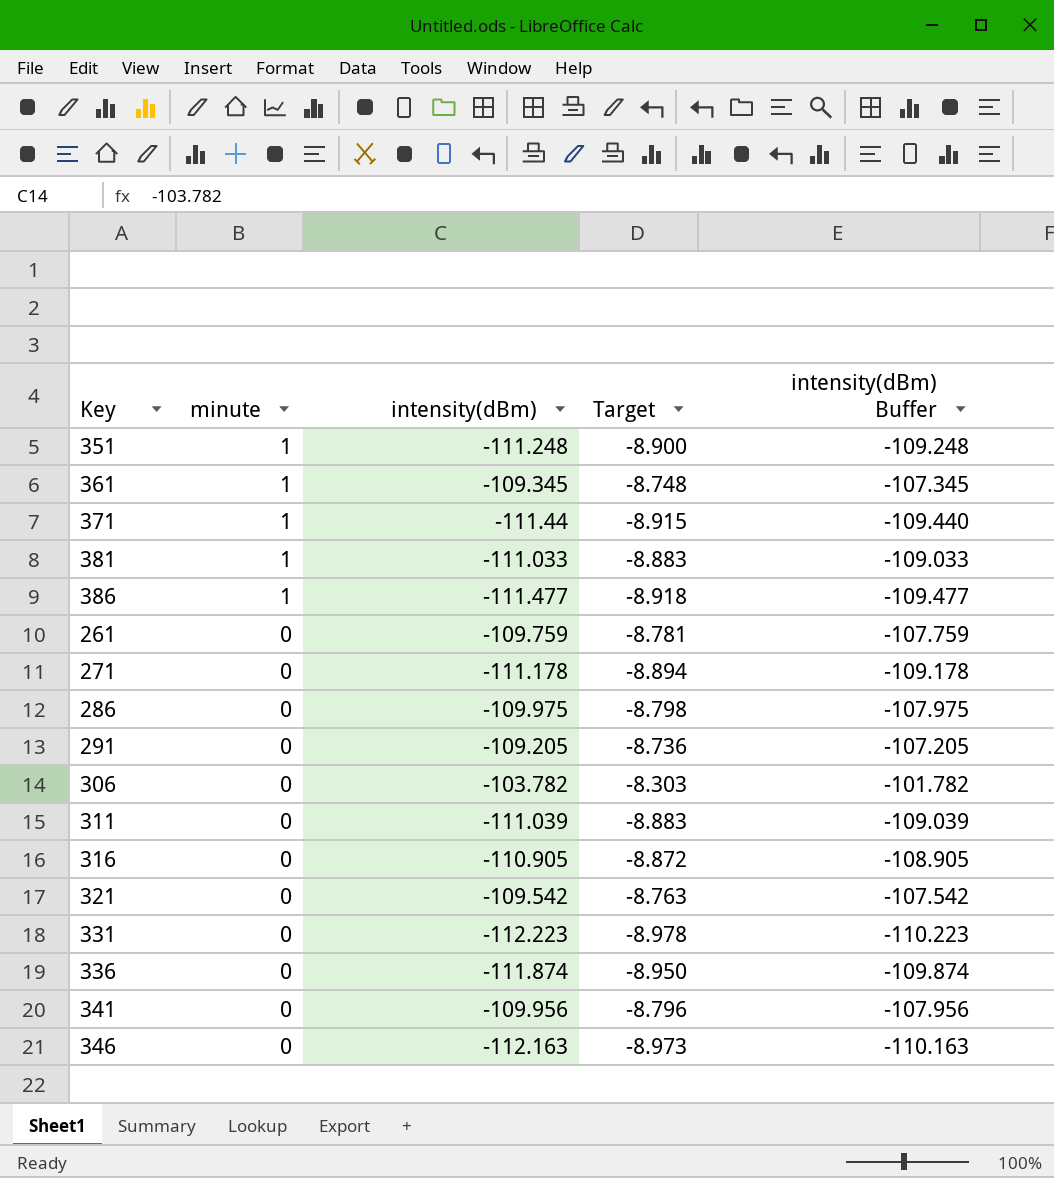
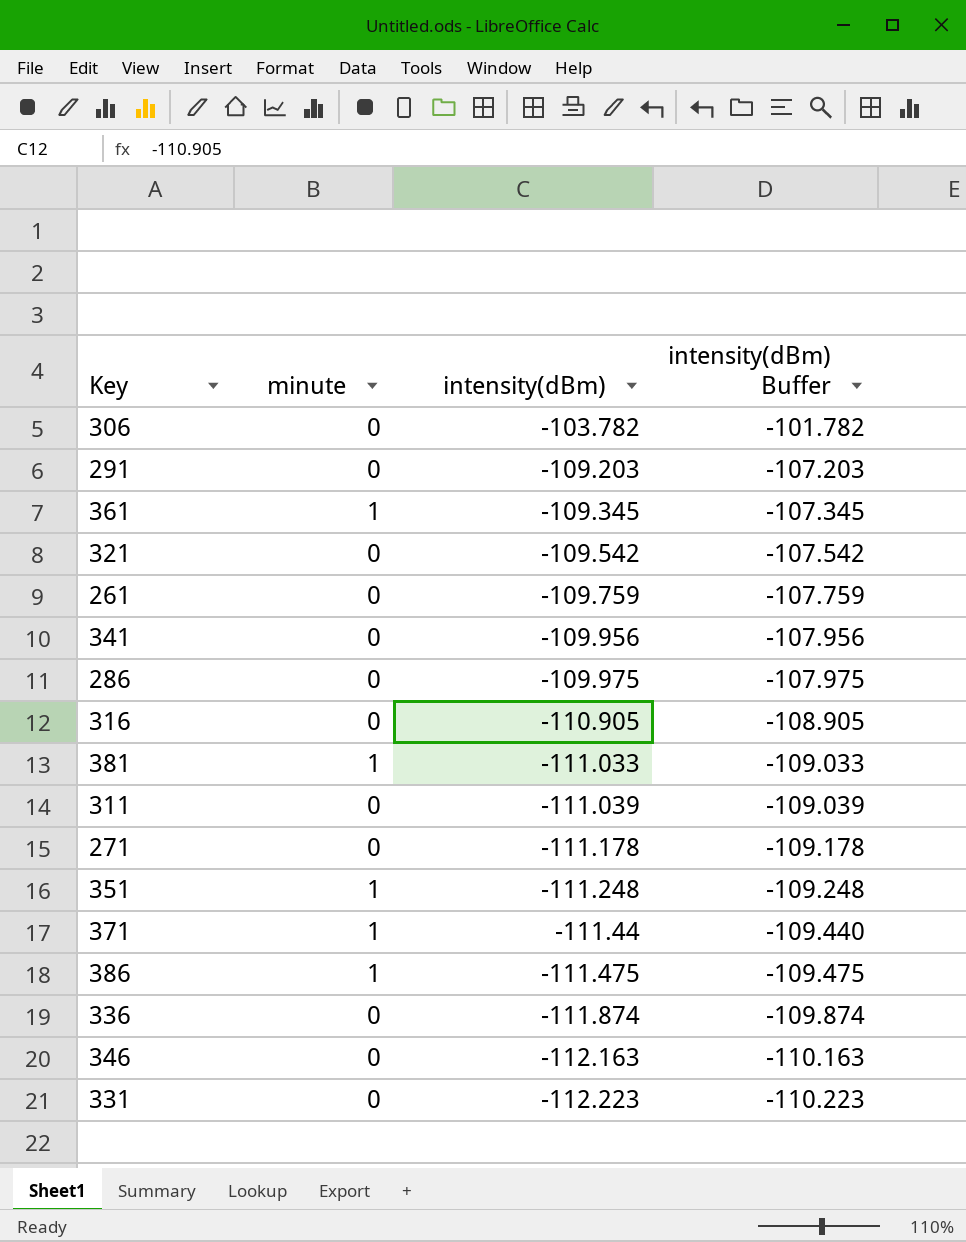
row order: minute descending -> intensity(dBm) descending
column Target | formula: [intensity(dBm)] * 0.08 -> none
291 | intensity(dBm): -109.205 -> -109.203
291 | intensity(dBm) Buffer: -107.205 -> -107.203
386 | intensity(dBm): -111.477 -> -111.475
386 | intensity(dBm) Buffer: -109.477 -> -109.475

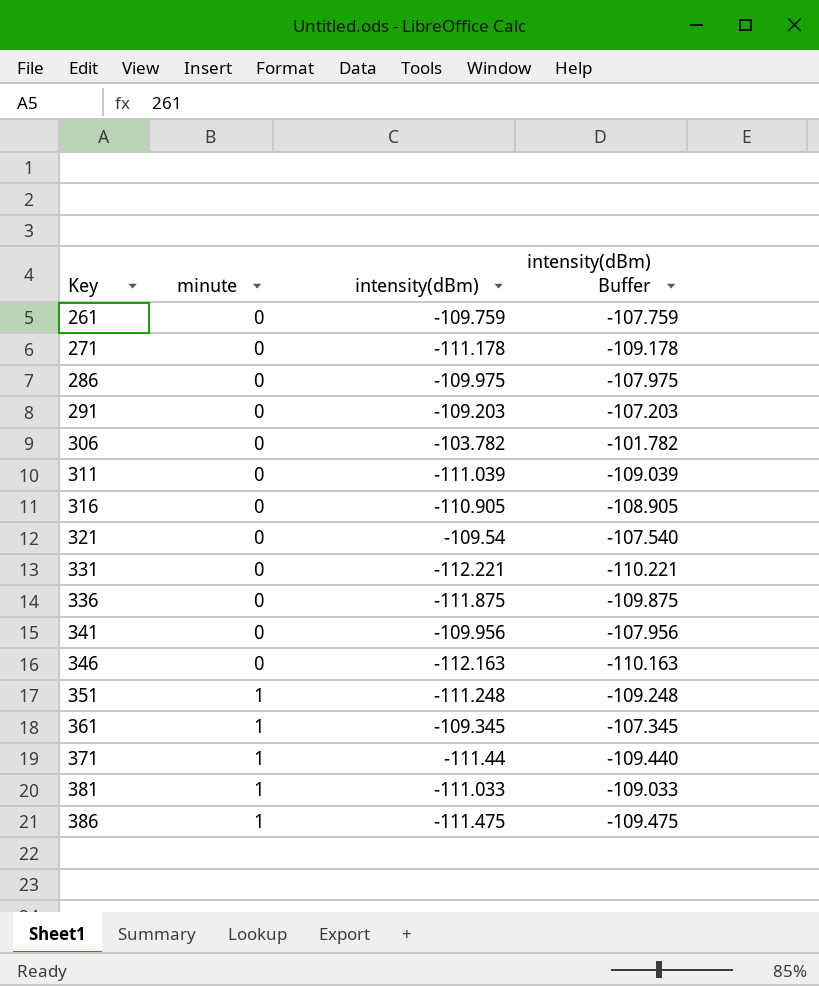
row order: intensity(dBm) descending -> Key ascending
321 | intensity(dBm): -109.542 -> -109.54
321 | intensity(dBm) Buffer: -107.542 -> -107.540
331 | intensity(dBm): -112.223 -> -112.221
331 | intensity(dBm) Buffer: -110.223 -> -110.221
336 | intensity(dBm): -111.874 -> -111.875
336 | intensity(dBm) Buffer: -109.874 -> -109.875

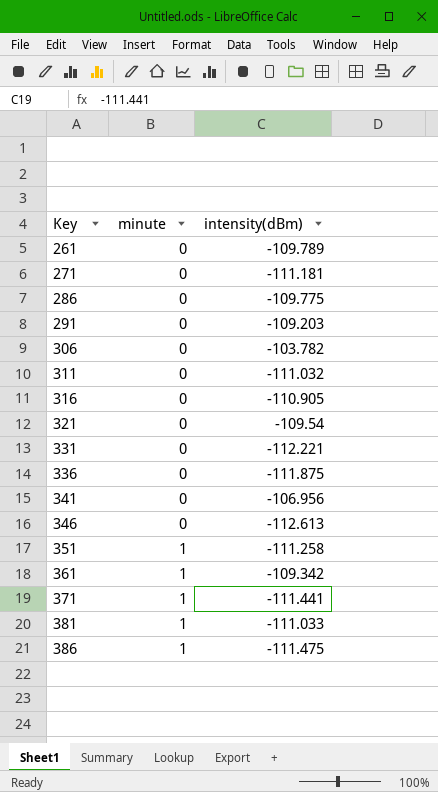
column intensity(dBm) Buffer | formula: [intensity(dBm)] + 2 -> none
261 | intensity(dBm): -109.759 -> -109.789
271 | intensity(dBm): -111.178 -> -111.181
286 | intensity(dBm): -109.975 -> -109.775
311 | intensity(dBm): -111.039 -> -111.032
341 | intensity(dBm): -109.956 -> -106.956
346 | intensity(dBm): -112.163 -> -112.613
351 | intensity(dBm): -111.248 -> -111.258
361 | intensity(dBm): -109.345 -> -109.342
371 | intensity(dBm): -111.44 -> -111.441

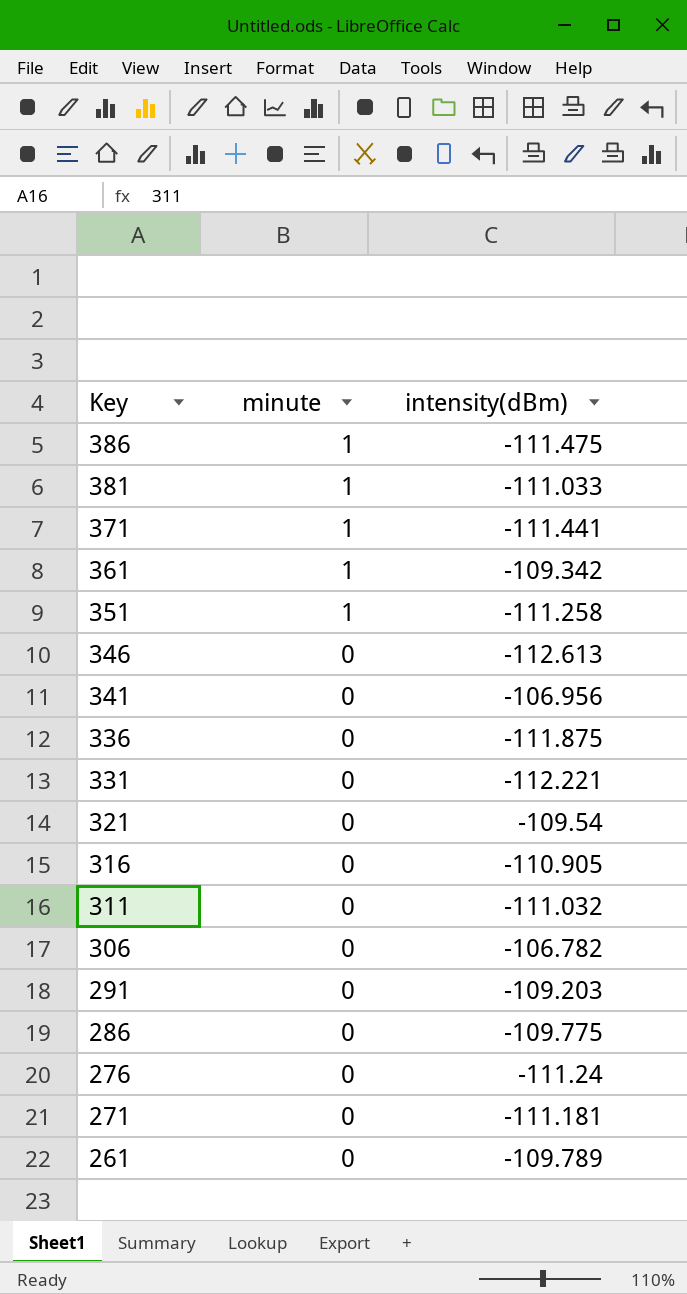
row order: Key ascending -> Key descending
306 | intensity(dBm): -103.782 -> -106.782
row 276: none -> 0 | -111.24

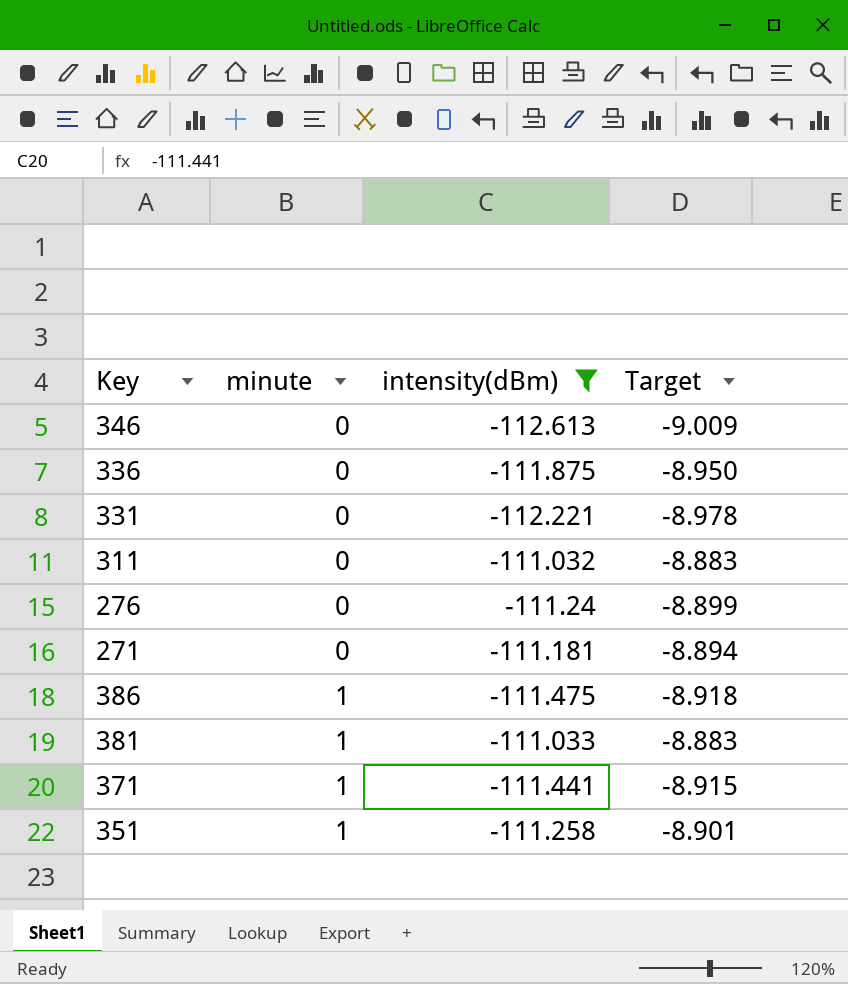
filter: none -> intensity(dBm) <= -111.032
row order: Key descending -> minute ascending
column Target | formula: none -> [intensity(dBm)] * 0.08

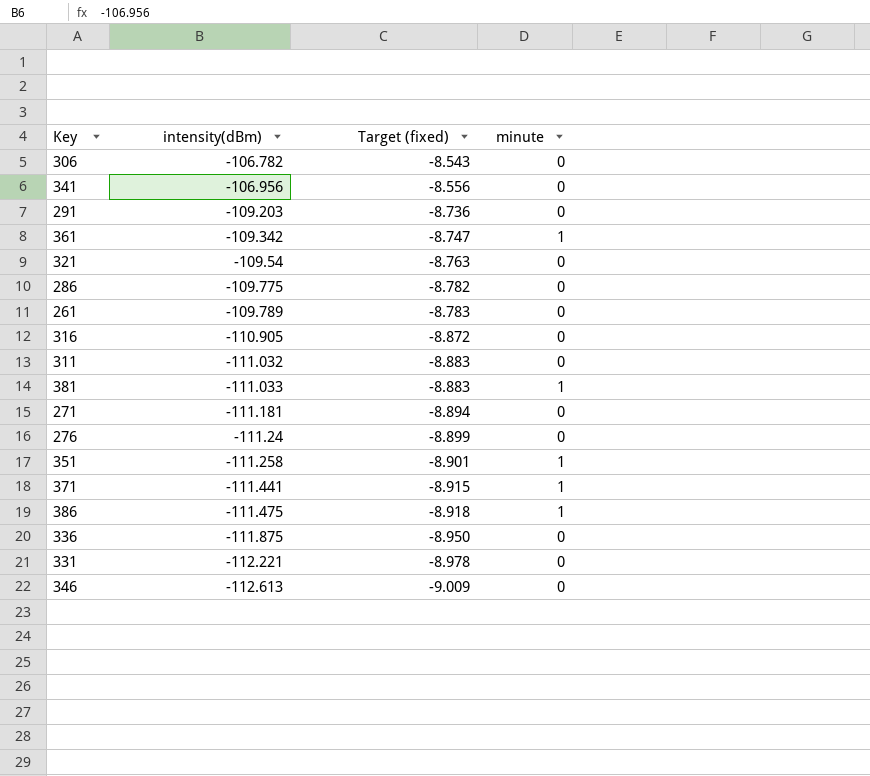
filter: intensity(dBm) <= -111.032 -> none
row order: minute ascending -> intensity(dBm) descending
column name: Target -> Target (fixed)
column minute | position: 2 -> 4

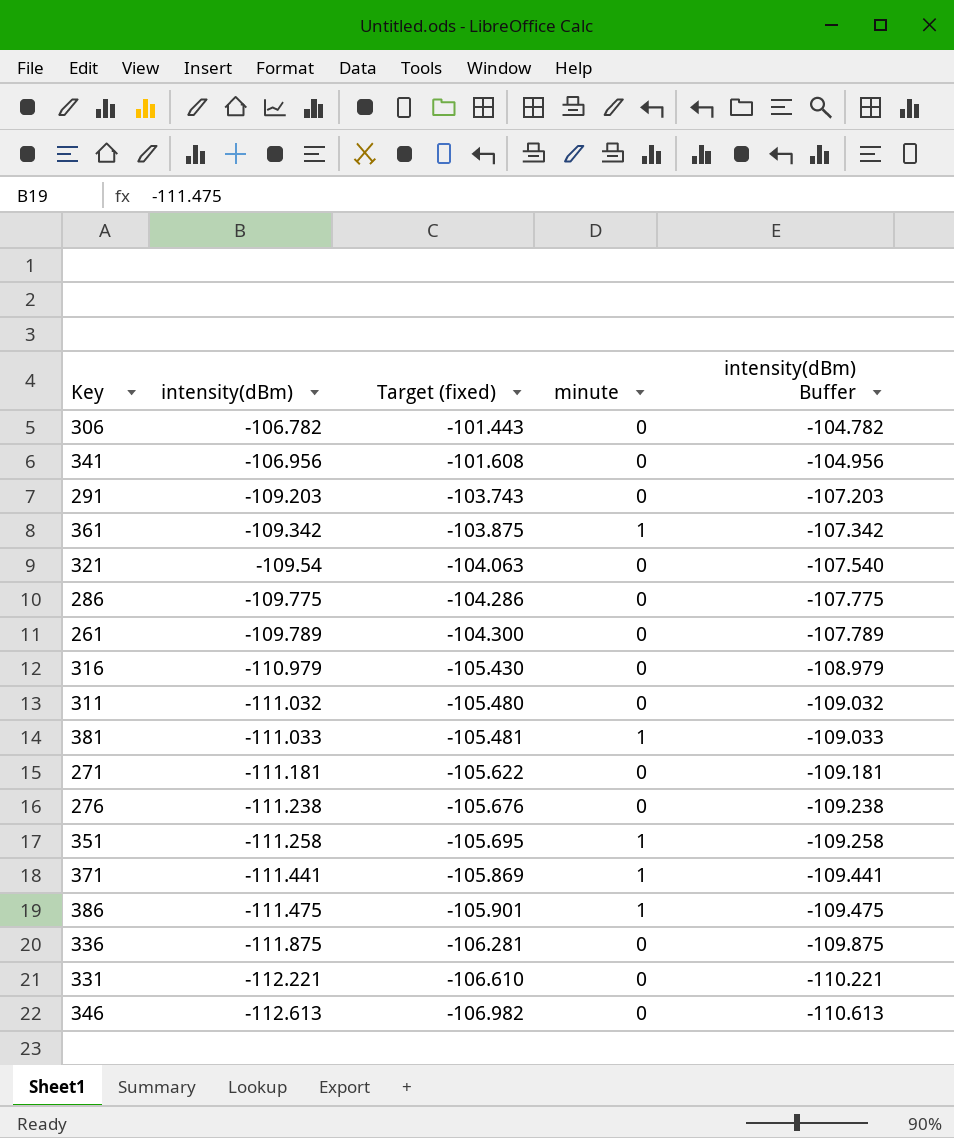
column Target (fixed) | formula: [intensity(dBm)] * 0.08 -> [intensity(dBm)] * 0.95
column intensity(dBm) Buffer | formula: none -> [intensity(dBm)] + 2
316 | intensity(dBm): -110.905 -> -110.979
276 | intensity(dBm): -111.24 -> -111.238

